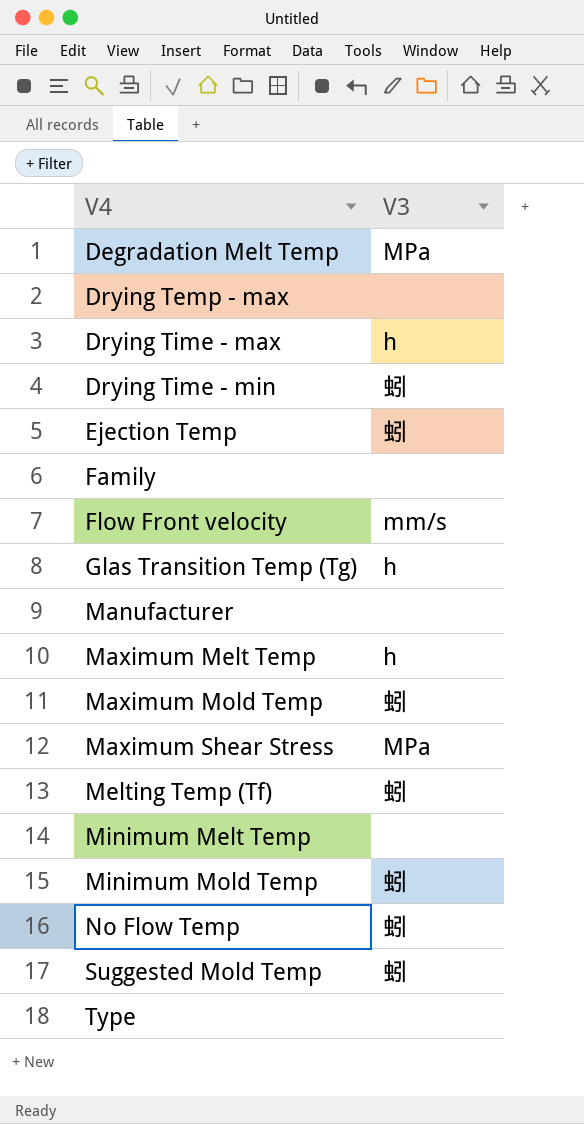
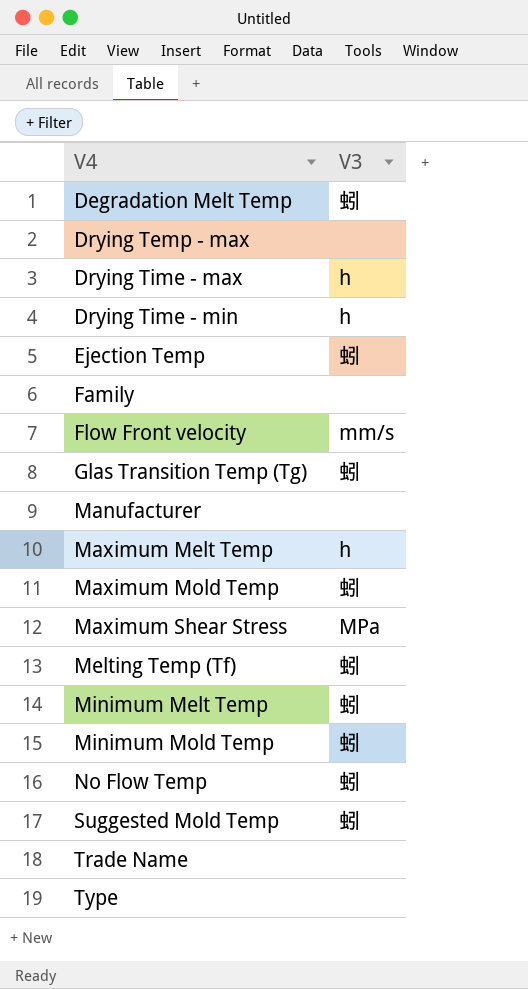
Degradation Melt Temp | V3: MPa -> 蚓
Drying Time - min | V3: 蚓 -> h
Glas Transition Temp (Tg) | V3: h -> 蚓
Minimum Melt Temp | V3: none -> 蚓
row Trade Name: none -> none

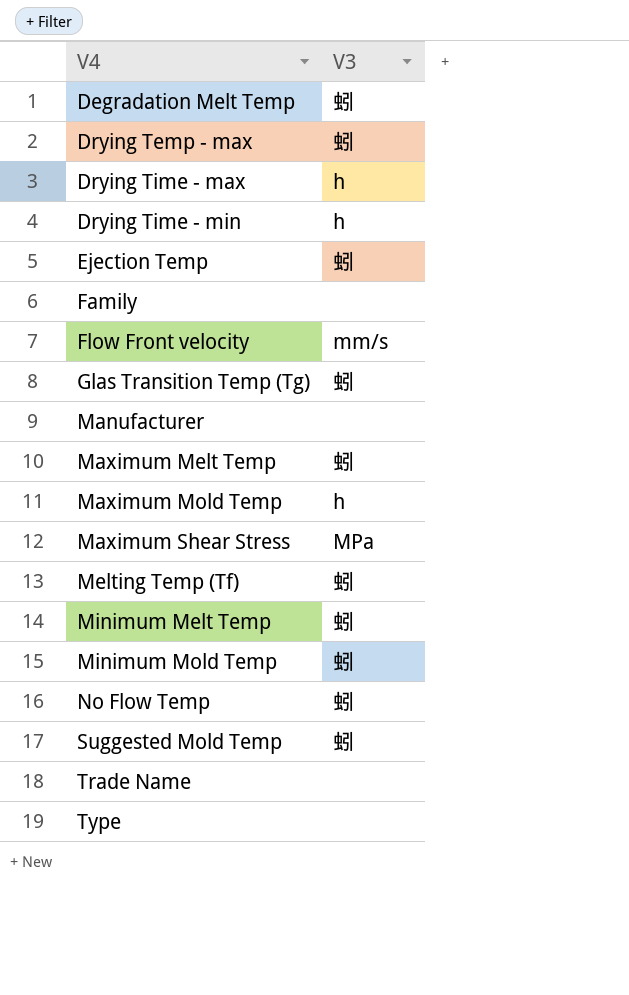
Drying Temp - max | V3: none -> 蚓
Maximum Melt Temp | V3: h -> 蚓
Maximum Mold Temp | V3: 蚓 -> h

